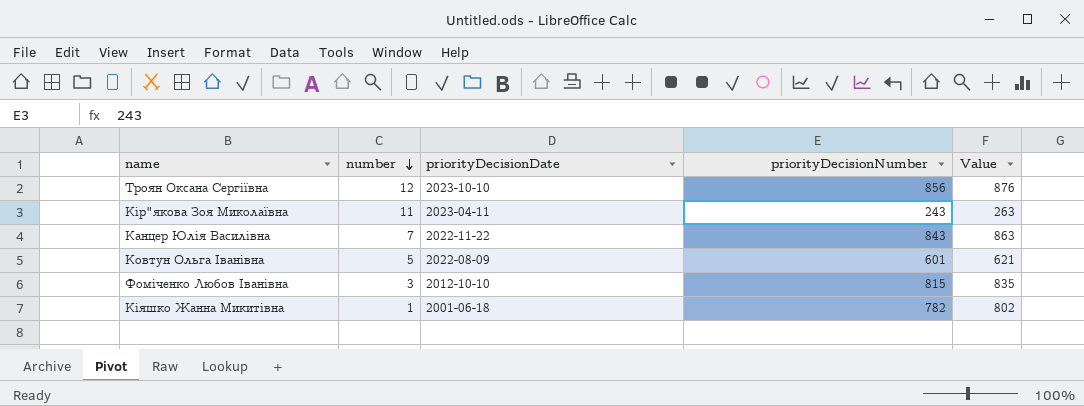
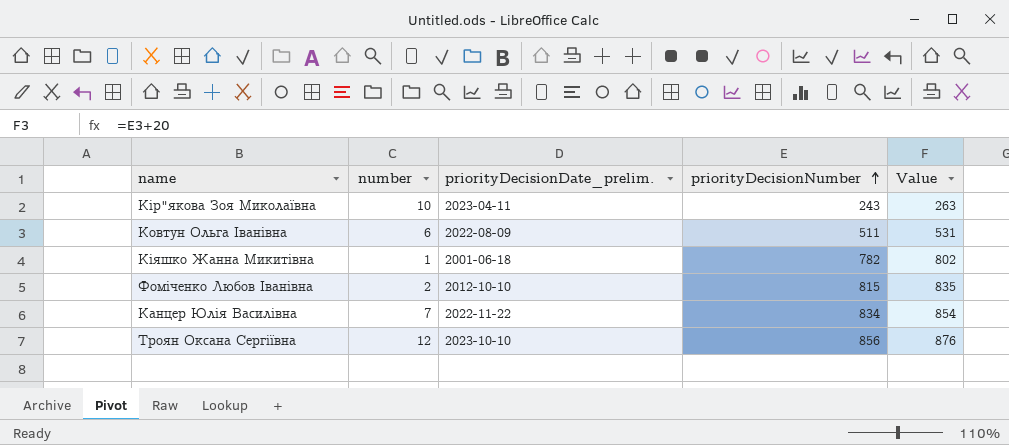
row order: number descending -> priorityDecisionNumber ascending
column name: priorityDecisionDate -> priorityDecisionDate_prelim.
Кір"якова Зоя Миколаївна | number: 11 -> 10
Ковтун Ольга Іванівна | number: 5 -> 6
Ковтун Ольга Іванівна | priorityDecisionNumber: 601 -> 511
Ковтун Ольга Іванівна | Value: 621 -> 531
Фоміченко Любов Іванівна | number: 3 -> 2
Канцер Юлія Василівна | priorityDecisionNumber: 843 -> 834
Канцер Юлія Василівна | Value: 863 -> 854

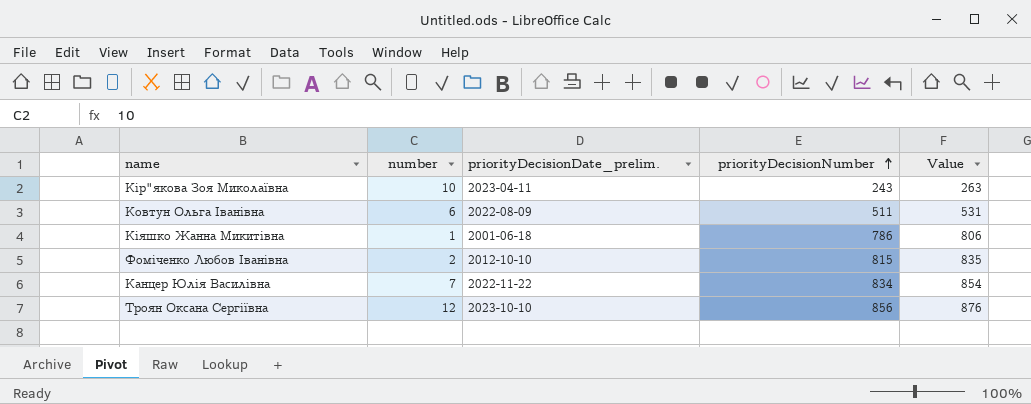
Кіяшко Жанна Микитівна | priorityDecisionNumber: 782 -> 786
Кіяшко Жанна Микитівна | Value: 802 -> 806

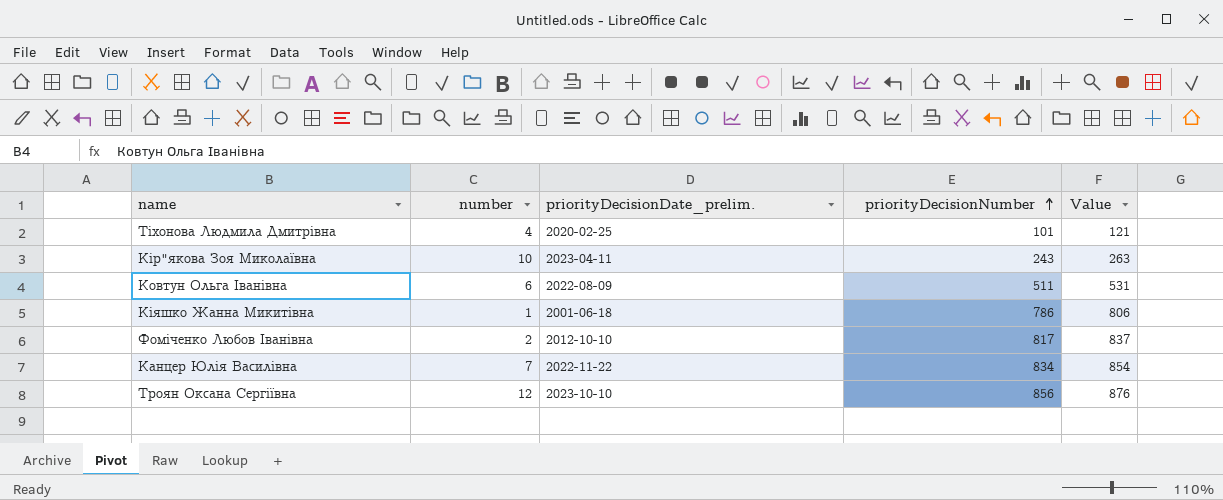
row Тіхонова Людмила Дмитрівна: none -> 4 | 2020-02-25 | 101 | 121
Фоміченко Любов Іванівна | priorityDecisionNumber: 815 -> 817
Фоміченко Любов Іванівна | Value: 835 -> 837

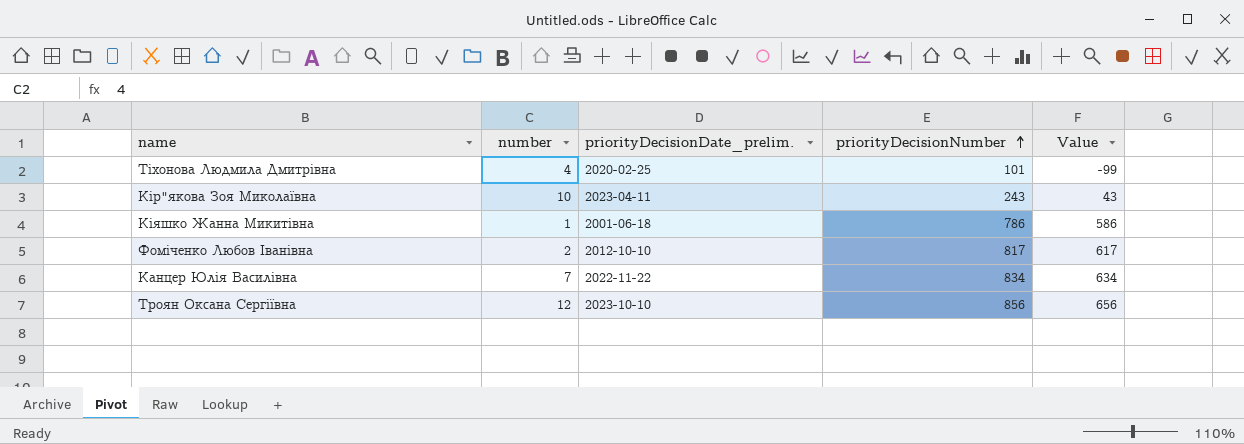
column Value | formula: [priorityDecisionNumber] + 20 -> [priorityDecisionNumber] - 200
row Ковтун Ольга Іванівна: 6 | 2022-08-09 | 511 | 531 -> none

